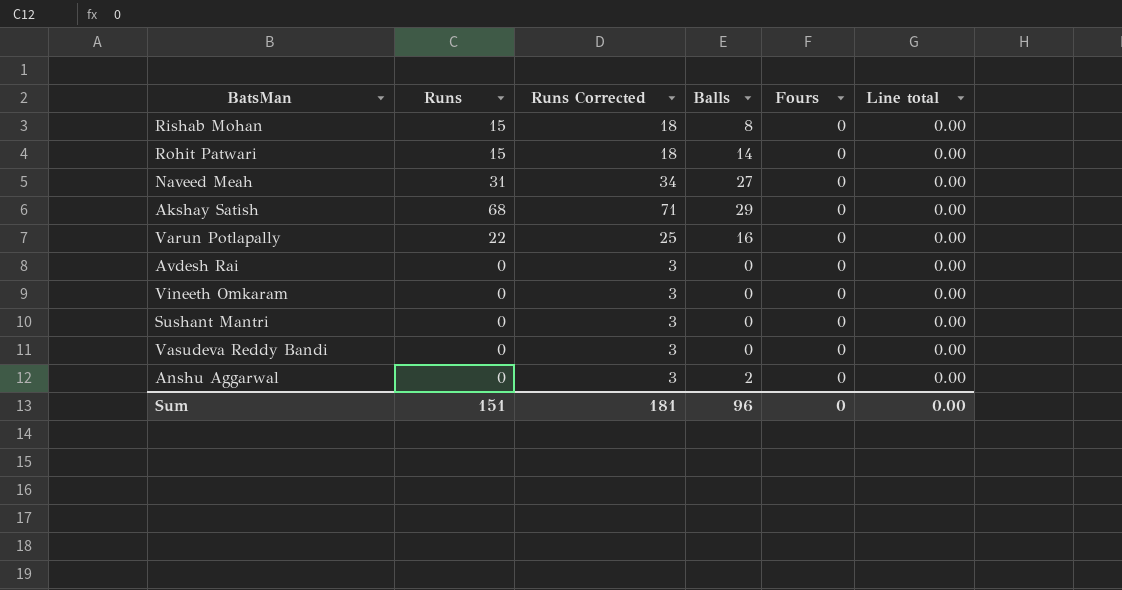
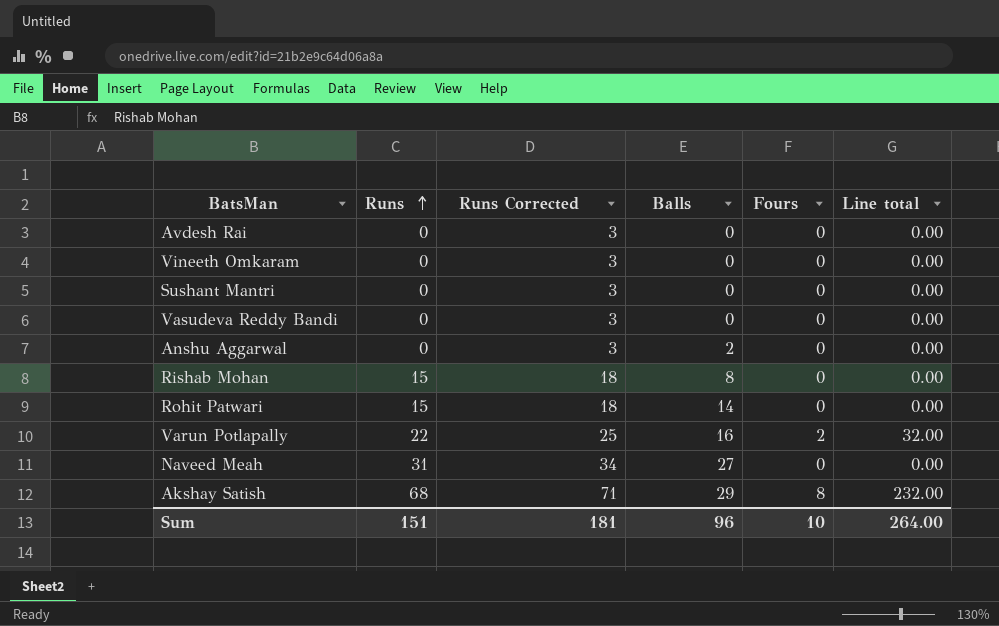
row order: none -> Runs ascending
Varun Potlapally | Fours: 0 -> 2
Varun Potlapally | Line total: 0.00 -> 32.00
Akshay Satish | Fours: 0 -> 8
Akshay Satish | Line total: 0.00 -> 232.00
Sum | Fours: 0 -> 10
Sum | Line total: 0.00 -> 264.00

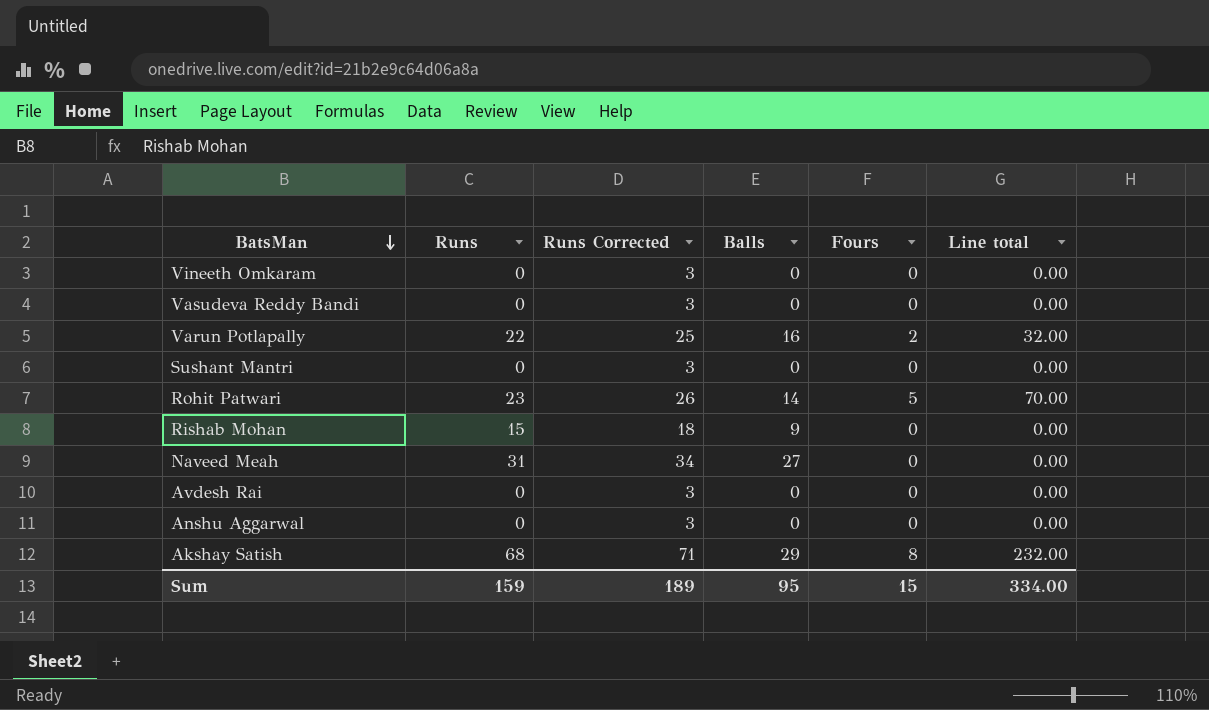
row order: Runs ascending -> BatsMan descending
Rohit Patwari | Runs: 15 -> 23
Rohit Patwari | Runs Corrected: 18 -> 26
Rohit Patwari | Fours: 0 -> 5
Rohit Patwari | Line total: 0.00 -> 70.00
Rishab Mohan | Balls: 8 -> 9
Anshu Aggarwal | Balls: 2 -> 0
Sum | Runs: 151 -> 159
Sum | Runs Corrected: 181 -> 189
Sum | Balls: 96 -> 95
Sum | Fours: 10 -> 15
Sum | Line total: 264.00 -> 334.00

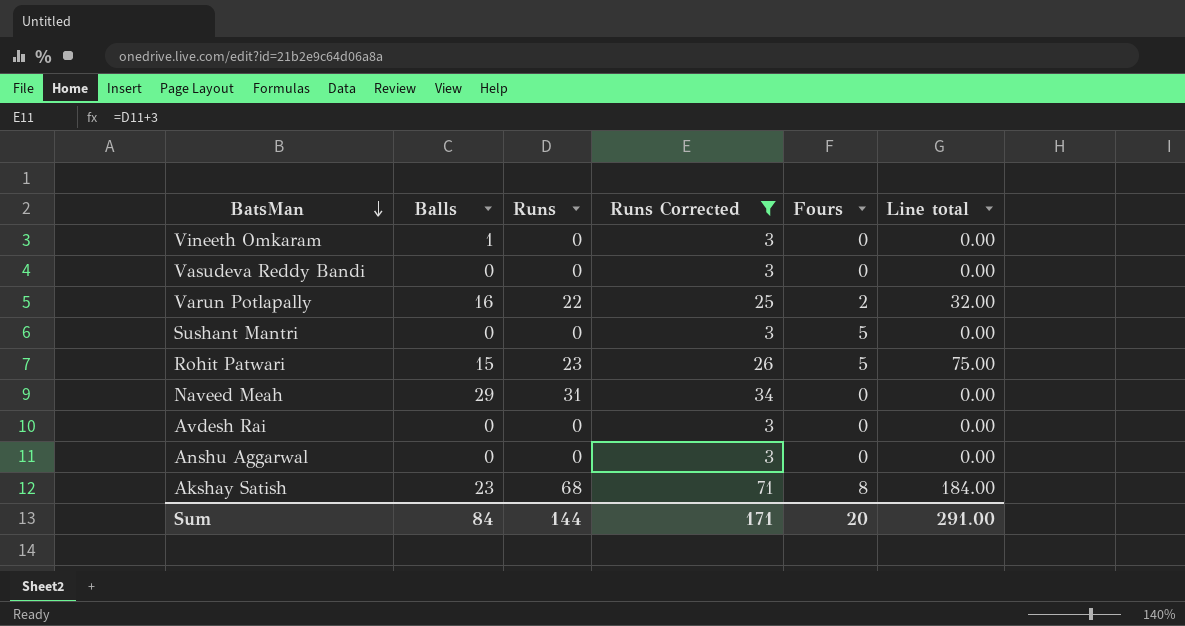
filter: none -> Runs Corrected != 18
column Balls | position: 4 -> 2
Vineeth Omkaram | Balls: 0 -> 1
Sushant Mantri | Fours: 0 -> 5
Rohit Patwari | Balls: 14 -> 15
Rohit Patwari | Line total: 70.00 -> 75.00
Naveed Meah | Balls: 27 -> 29
Akshay Satish | Balls: 29 -> 23
Akshay Satish | Line total: 232.00 -> 184.00
Sum | Balls: 95 -> 84
Sum | Runs: 159 -> 144
Sum | Runs Corrected: 189 -> 171
Sum | Fours: 15 -> 20
Sum | Line total: 334.00 -> 291.00

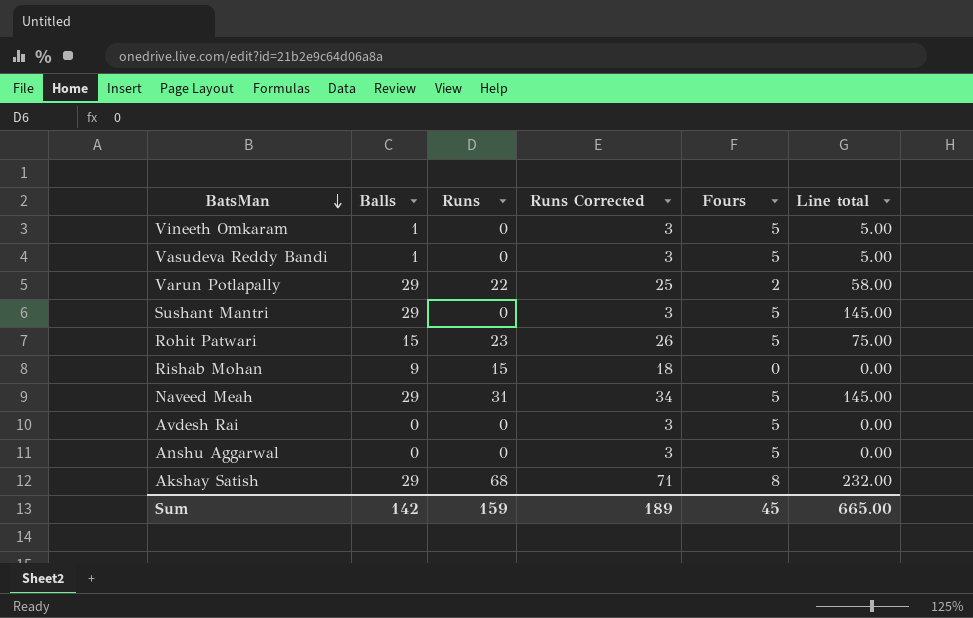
filter: Runs Corrected != 18 -> none
Vineeth Omkaram | Fours: 0 -> 5
Vineeth Omkaram | Line total: 0.00 -> 5.00
Vasudeva Reddy Bandi | Balls: 0 -> 1
Vasudeva Reddy Bandi | Fours: 0 -> 5
Vasudeva Reddy Bandi | Line total: 0.00 -> 5.00
Varun Potlapally | Balls: 16 -> 29
Varun Potlapally | Line total: 32.00 -> 58.00
Sushant Mantri | Balls: 0 -> 29
Sushant Mantri | Line total: 0.00 -> 145.00
Naveed Meah | Fours: 0 -> 5
Naveed Meah | Line total: 0.00 -> 145.00
Avdesh Rai | Fours: 0 -> 5
Anshu Aggarwal | Fours: 0 -> 5
Akshay Satish | Balls: 23 -> 29
Akshay Satish | Line total: 184.00 -> 232.00
Sum | Balls: 84 -> 142
Sum | Runs: 144 -> 159
Sum | Runs Corrected: 171 -> 189
Sum | Fours: 20 -> 45
Sum | Line total: 291.00 -> 665.00

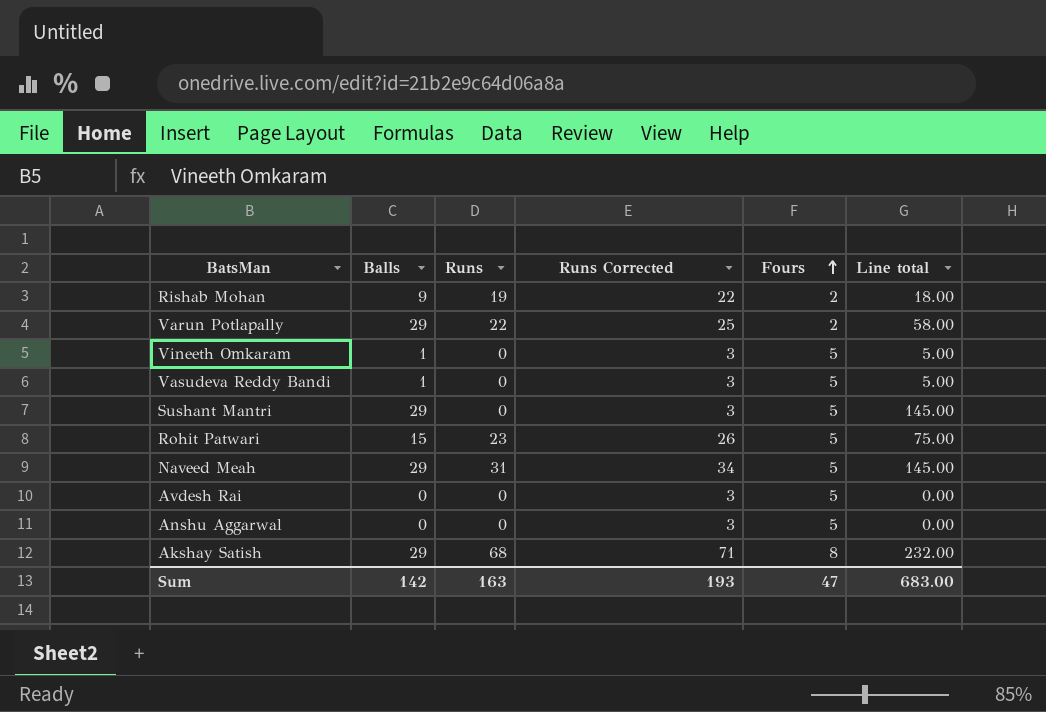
row order: BatsMan descending -> Fours ascending
Rishab Mohan | Runs: 15 -> 19
Rishab Mohan | Runs Corrected: 18 -> 22
Rishab Mohan | Fours: 0 -> 2
Rishab Mohan | Line total: 0.00 -> 18.00
Sum | Runs: 159 -> 163
Sum | Runs Corrected: 189 -> 193
Sum | Fours: 45 -> 47
Sum | Line total: 665.00 -> 683.00

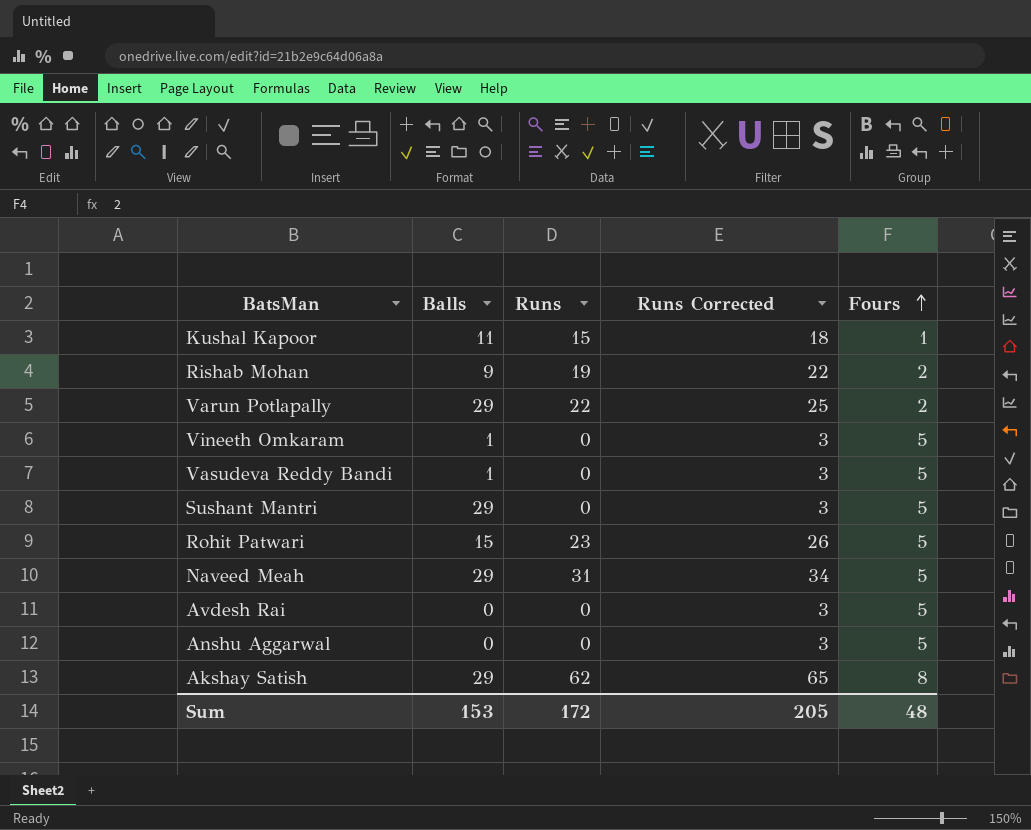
column Line total | formula: [Balls] * [Fours] -> none
row Kushal Kapoor: none -> 11 | 15 | 18 | 1
Akshay Satish | Runs: 68 -> 62
Akshay Satish | Runs Corrected: 71 -> 65
Sum | Balls: 142 -> 153
Sum | Runs: 163 -> 172
Sum | Runs Corrected: 193 -> 205
Sum | Fours: 47 -> 48

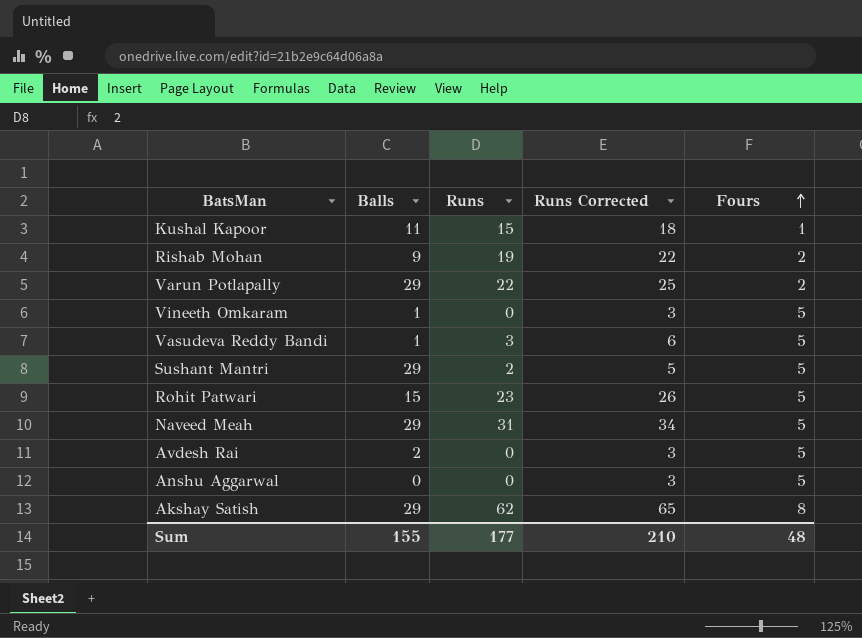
Vasudeva Reddy Bandi | Runs: 0 -> 3
Vasudeva Reddy Bandi | Runs Corrected: 3 -> 6
Sushant Mantri | Runs: 0 -> 2
Sushant Mantri | Runs Corrected: 3 -> 5
Avdesh Rai | Balls: 0 -> 2
Sum | Balls: 153 -> 155
Sum | Runs: 172 -> 177
Sum | Runs Corrected: 205 -> 210

